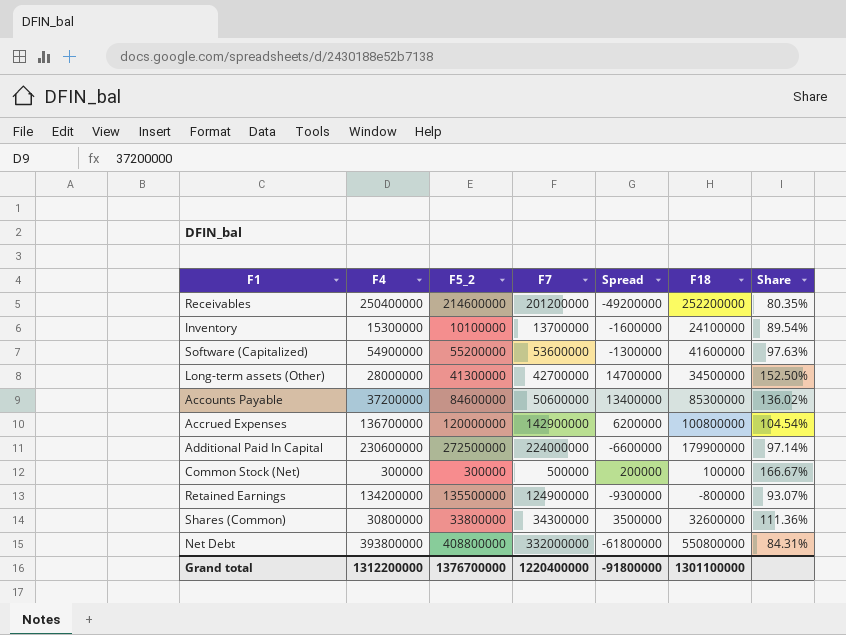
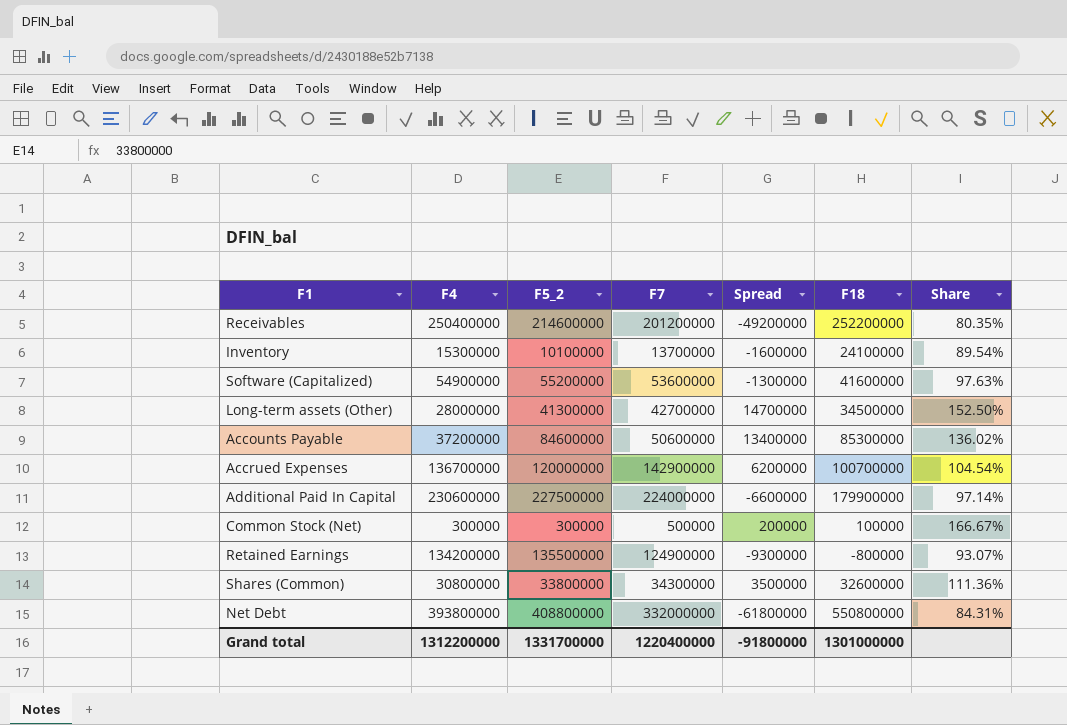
Accrued Expenses | F18: 100800000 -> 100700000
Additional Paid In Capital | F5_2: 272500000 -> 227500000
Grand total | F5_2: 1376700000 -> 1331700000
Grand total | F18: 1301100000 -> 1301000000

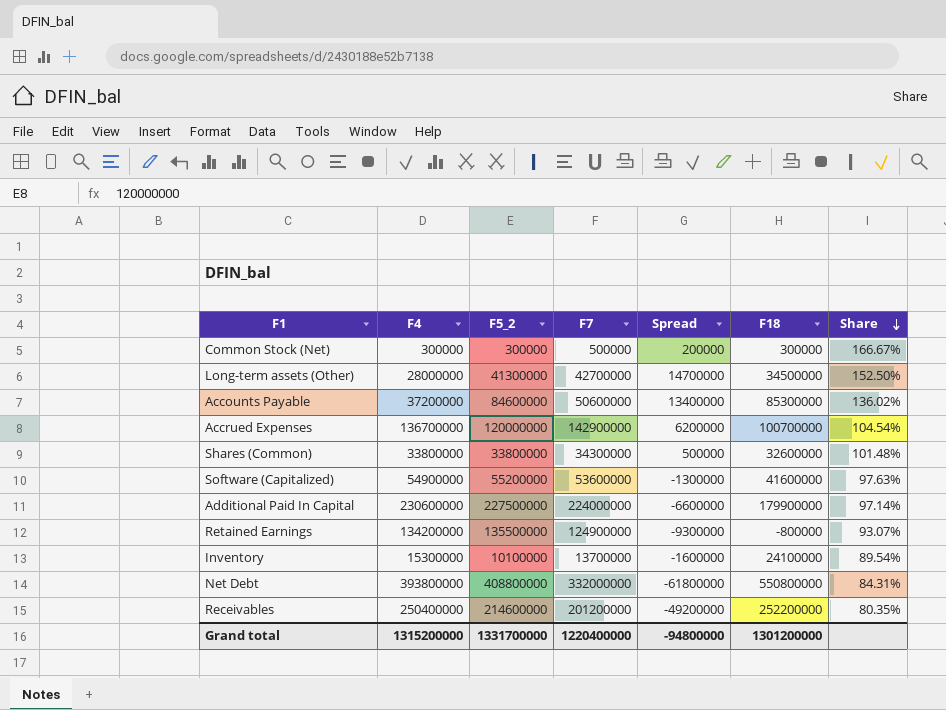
row order: none -> Share descending
Common Stock (Net) | F18: 100000 -> 300000
Shares (Common) | F4: 30800000 -> 33800000
Shares (Common) | Spread: 3500000 -> 500000
Shares (Common) | Share: 111.36% -> 101.48%
Grand total | F4: 1312200000 -> 1315200000
Grand total | Spread: -91800000 -> -94800000
Grand total | F18: 1301000000 -> 1301200000

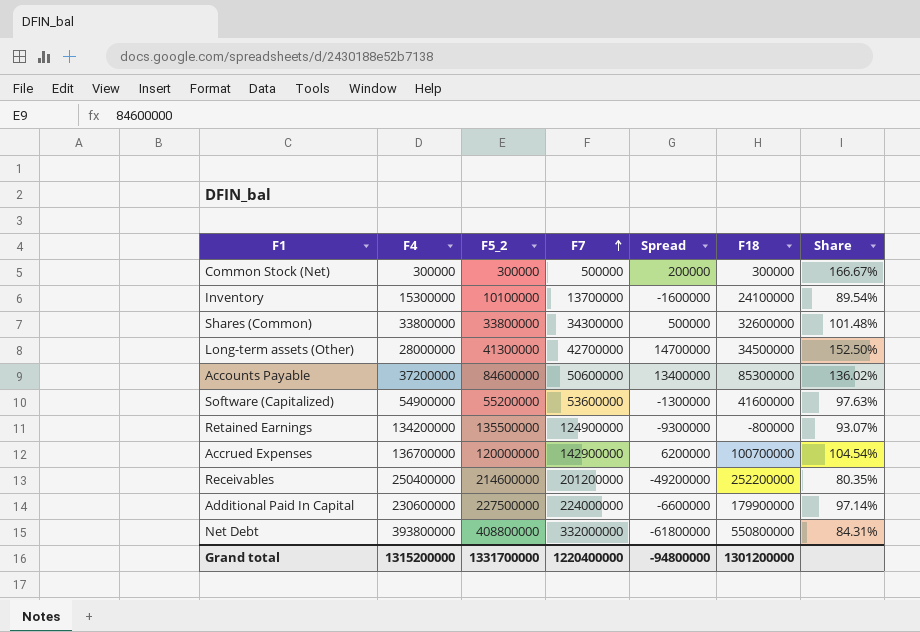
row order: Share descending -> F7 ascending

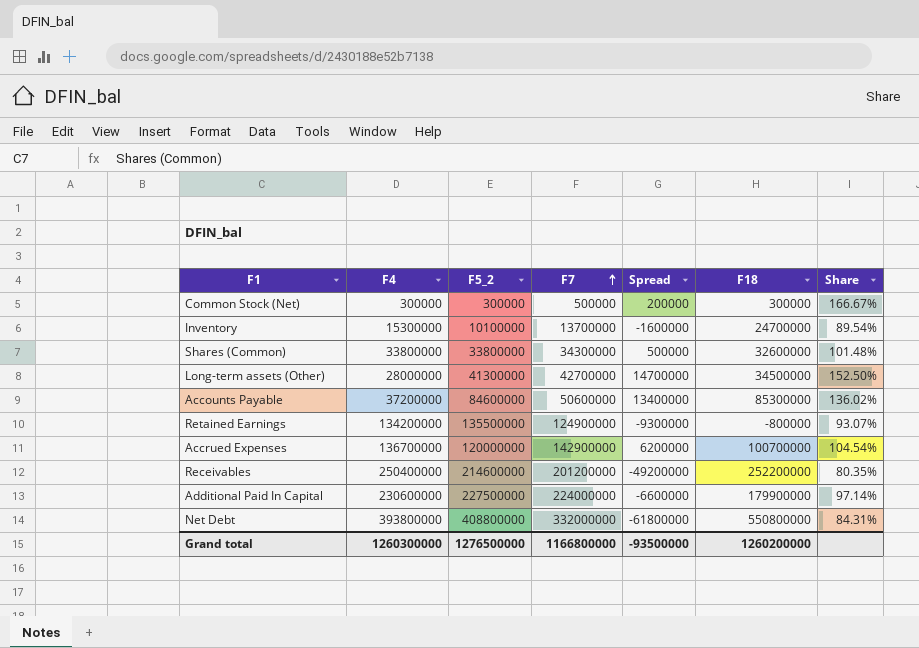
row Software (Capitalized): 54900000 | 55200000 | 53600000 | -1300000 | 41600000 | 97.63% -> none
Inventory | F18: 24100000 -> 24700000
Grand total | F4: 1315200000 -> 1260300000
Grand total | F5_2: 1331700000 -> 1276500000
Grand total | F7: 1220400000 -> 1166800000
Grand total | Spread: -94800000 -> -93500000
Grand total | F18: 1301200000 -> 1260200000

